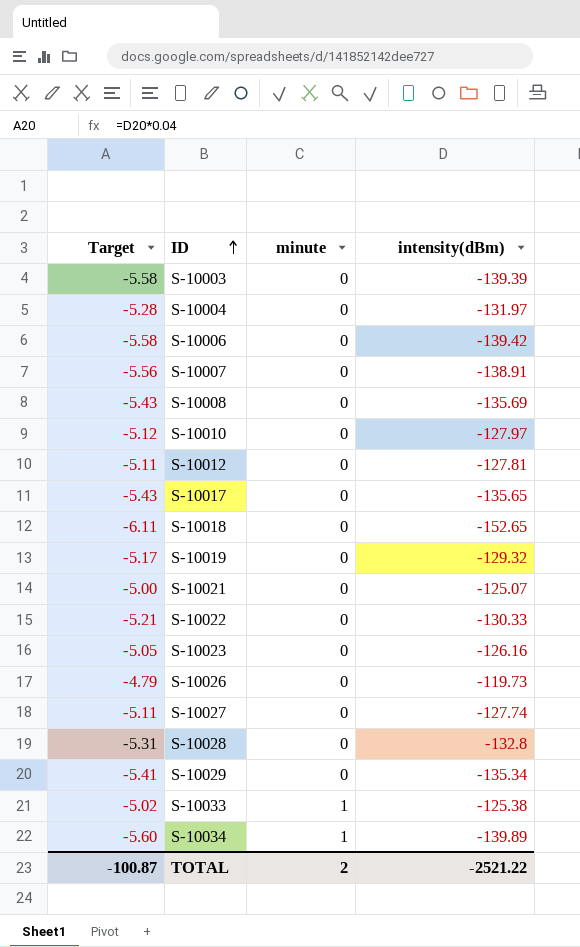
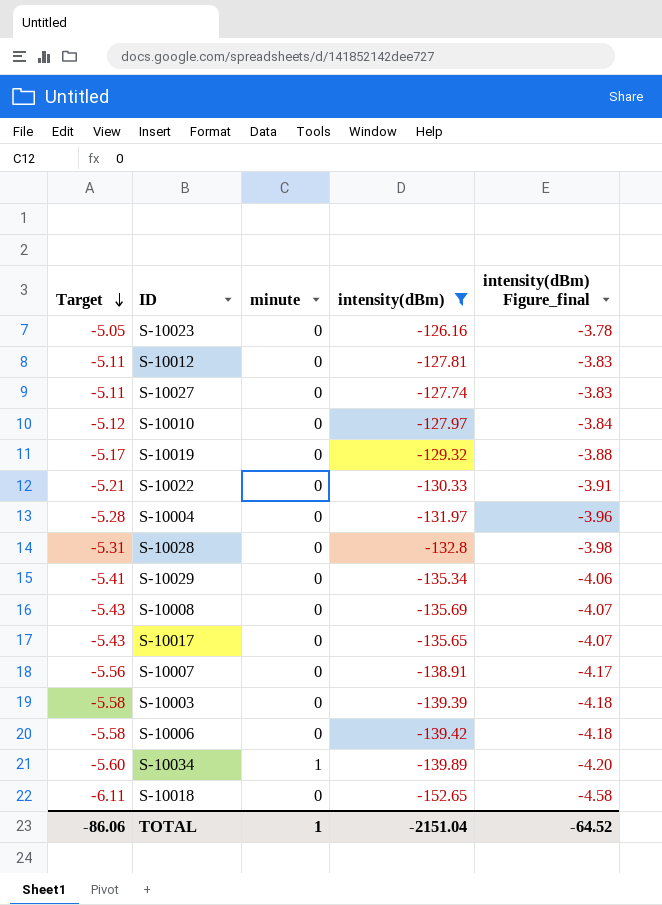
filter: none -> intensity(dBm) <= -126.16
row order: ID ascending -> Target descending
column intensity(dBm) Figure_final | formula: none -> [intensity(dBm)] * 0.03
TOTAL | Target: -100.87 -> -86.06
TOTAL | minute: 2 -> 1
TOTAL | intensity(dBm): -2521.22 -> -2151.04

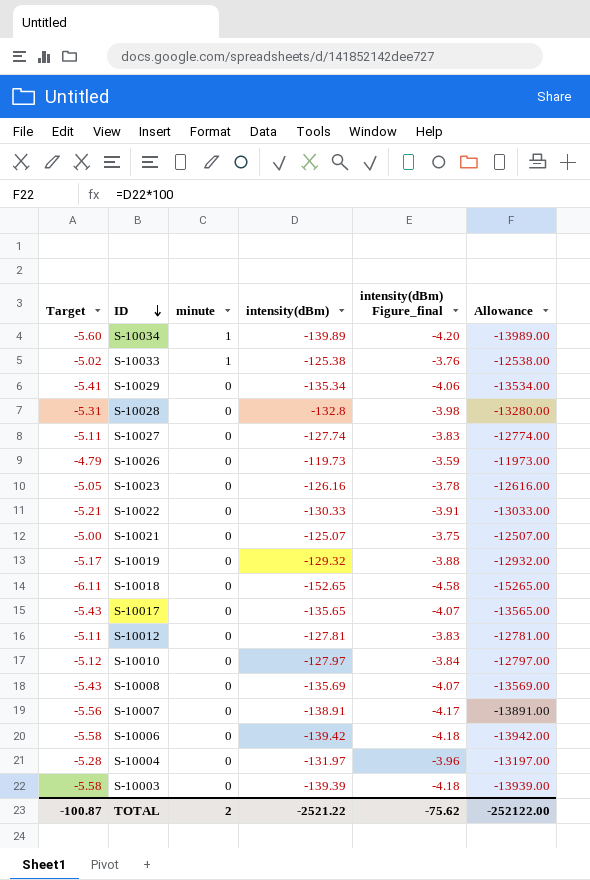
filter: intensity(dBm) <= -126.16 -> none
row order: Target descending -> ID descending
column Allowance | formula: none -> [intensity(dBm)] * 100
TOTAL | Target: -86.06 -> -100.87
TOTAL | minute: 1 -> 2
TOTAL | intensity(dBm): -2151.04 -> -2521.22
TOTAL | intensity(dBm) Figure_final: -64.52 -> -75.62

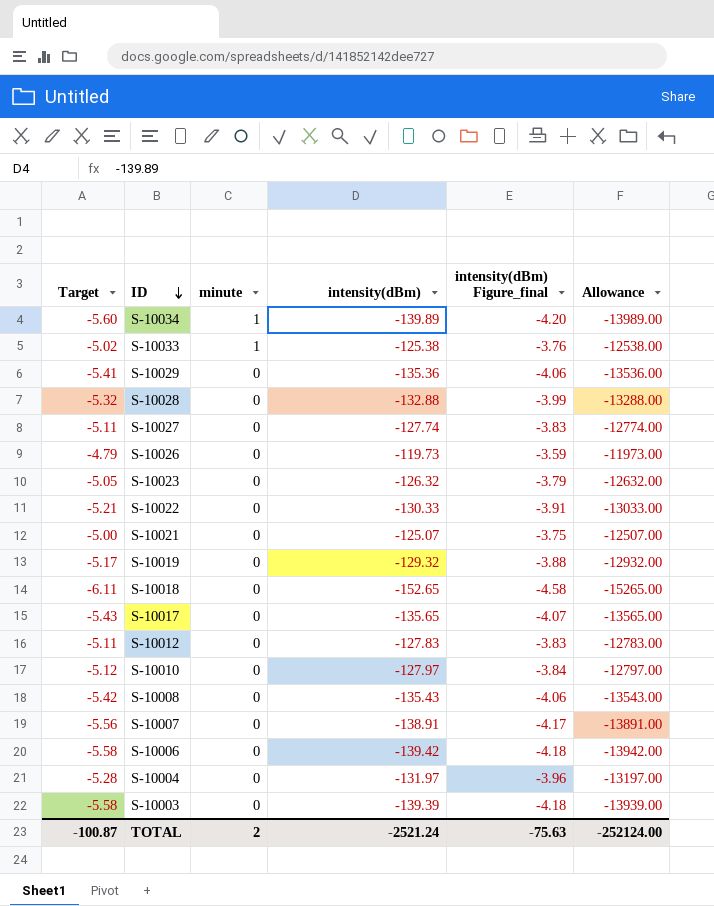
S-10029 | intensity(dBm): -135.34 -> -135.36
S-10029 | Allowance: -13534.00 -> -13536.00
S-10028 | Target: -5.31 -> -5.32
S-10028 | intensity(dBm): -132.8 -> -132.88
S-10028 | intensity(dBm) Figure_final: -3.98 -> -3.99
S-10028 | Allowance: -13280.00 -> -13288.00
S-10023 | intensity(dBm): -126.16 -> -126.32
S-10023 | intensity(dBm) Figure_final: -3.78 -> -3.79
S-10023 | Allowance: -12616.00 -> -12632.00
S-10012 | intensity(dBm): -127.81 -> -127.83
S-10012 | Allowance: -12781.00 -> -12783.00
S-10008 | Target: -5.43 -> -5.42
S-10008 | intensity(dBm): -135.69 -> -135.43
S-10008 | intensity(dBm) Figure_final: -4.07 -> -4.06
S-10008 | Allowance: -13569.00 -> -13543.00
TOTAL | intensity(dBm): -2521.22 -> -2521.24
TOTAL | intensity(dBm) Figure_final: -75.62 -> -75.63
TOTAL | Allowance: -252122.00 -> -252124.00

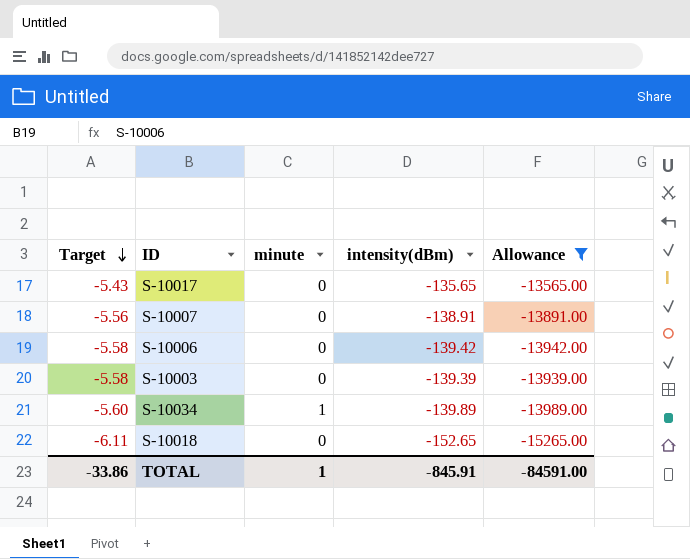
filter: none -> Allowance <= -13565.00
row order: ID descending -> Target descending
column intensity(dBm) Figure_final | formula: [intensity(dBm)] * 0.03 -> none
TOTAL | Target: -100.87 -> -33.86
TOTAL | minute: 2 -> 1
TOTAL | intensity(dBm): -2521.24 -> -845.91
TOTAL | Allowance: -252124.00 -> -84591.00

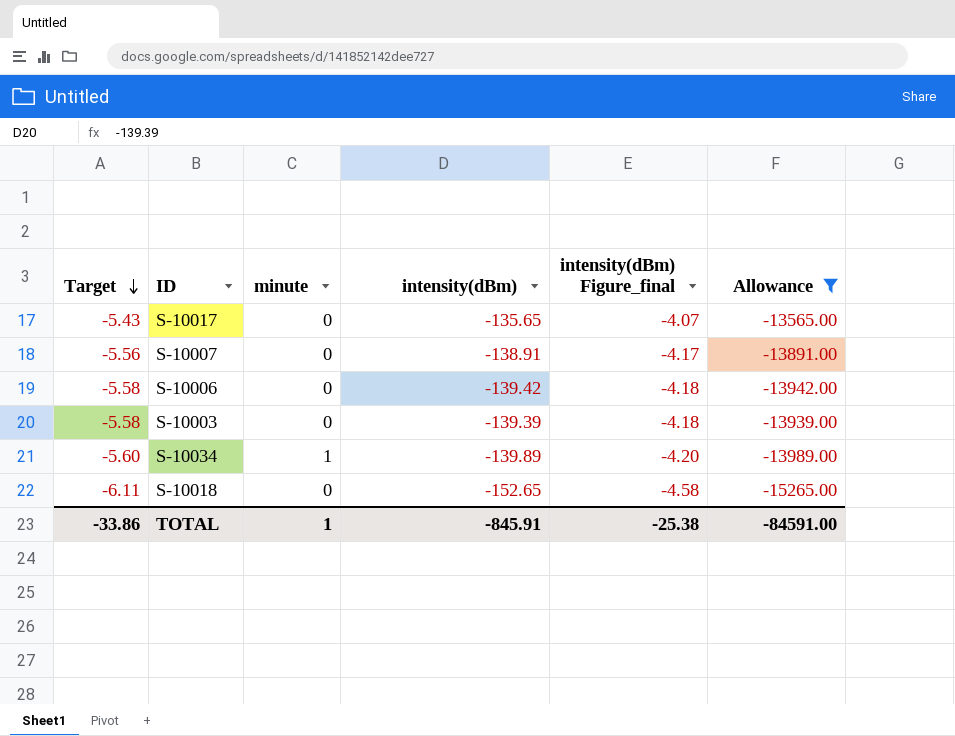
column intensity(dBm) Figure_final | formula: none -> [intensity(dBm)] * 0.03

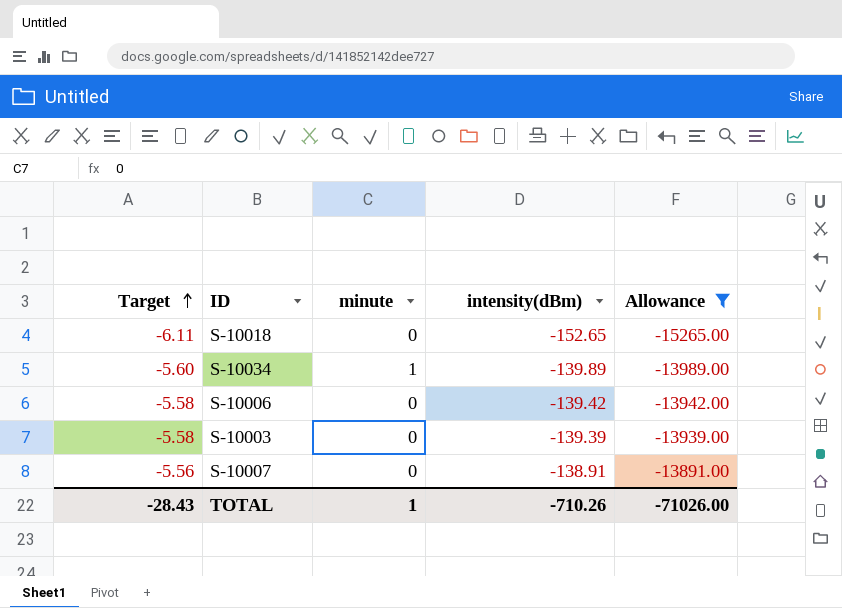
row order: Target descending -> Target ascending
column intensity(dBm) Figure_final | formula: [intensity(dBm)] * 0.03 -> none
row S-10017: -5.43 | 0 | -135.65 | -4.07 | -13565.00 -> none
TOTAL | Target: -33.86 -> -28.43
TOTAL | intensity(dBm): -845.91 -> -710.26
TOTAL | Allowance: -84591.00 -> -71026.00

